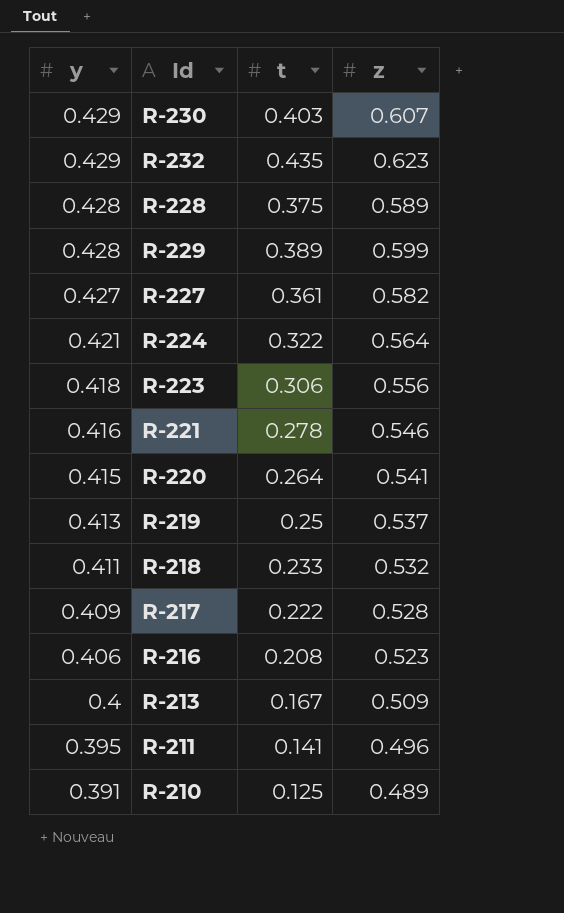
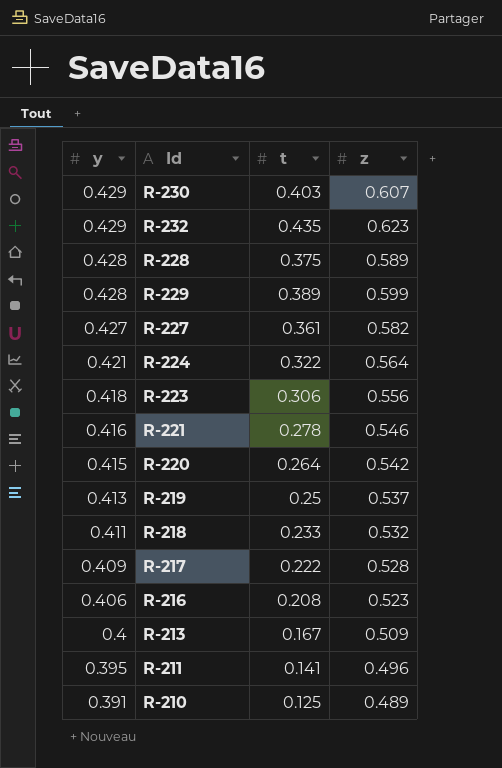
R-220 | z: 0.541 -> 0.542

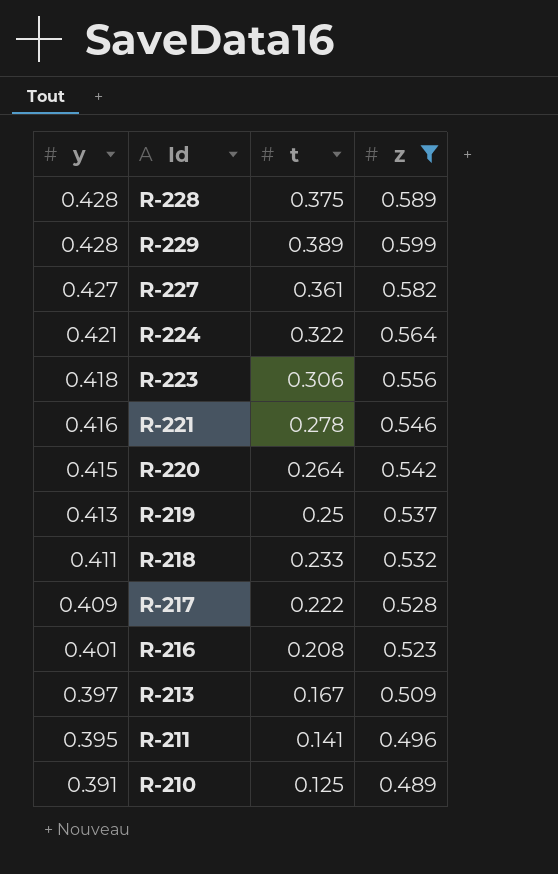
filter: none -> z <= 0.599
R-216 | y: 0.406 -> 0.401
R-213 | y: 0.4 -> 0.397

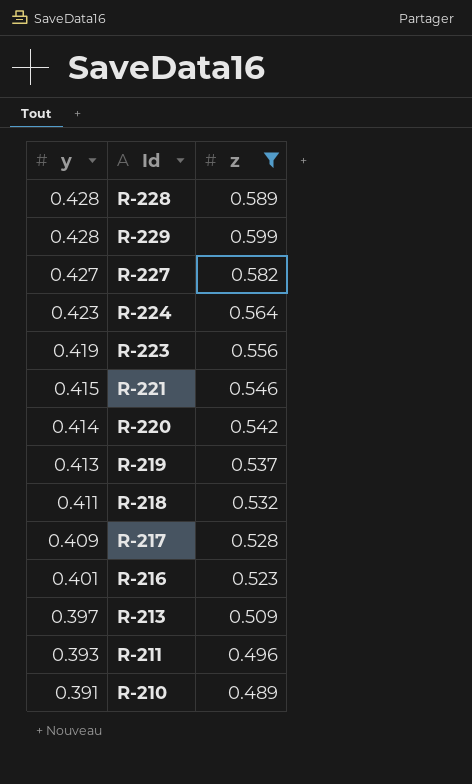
column t | position: 3 -> none
R-224 | y: 0.421 -> 0.423
R-223 | y: 0.418 -> 0.419
R-221 | y: 0.416 -> 0.415
R-220 | y: 0.415 -> 0.414
R-211 | y: 0.395 -> 0.393

